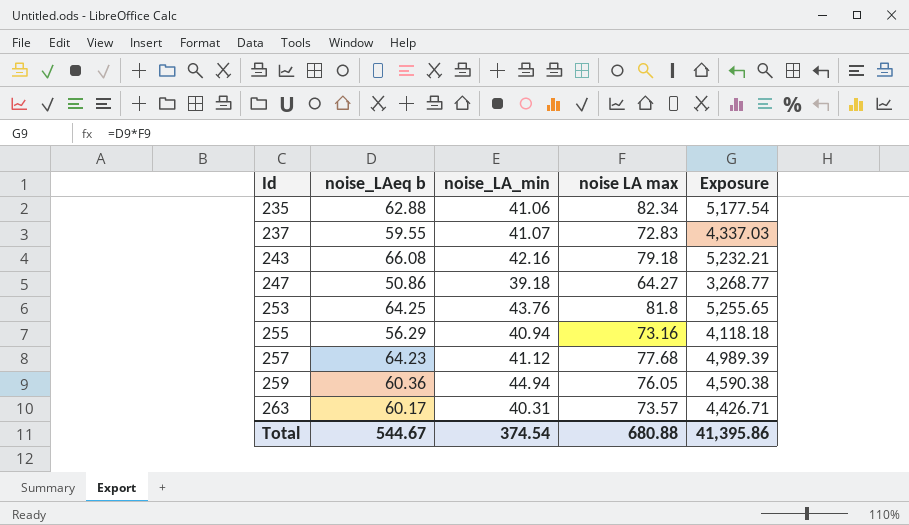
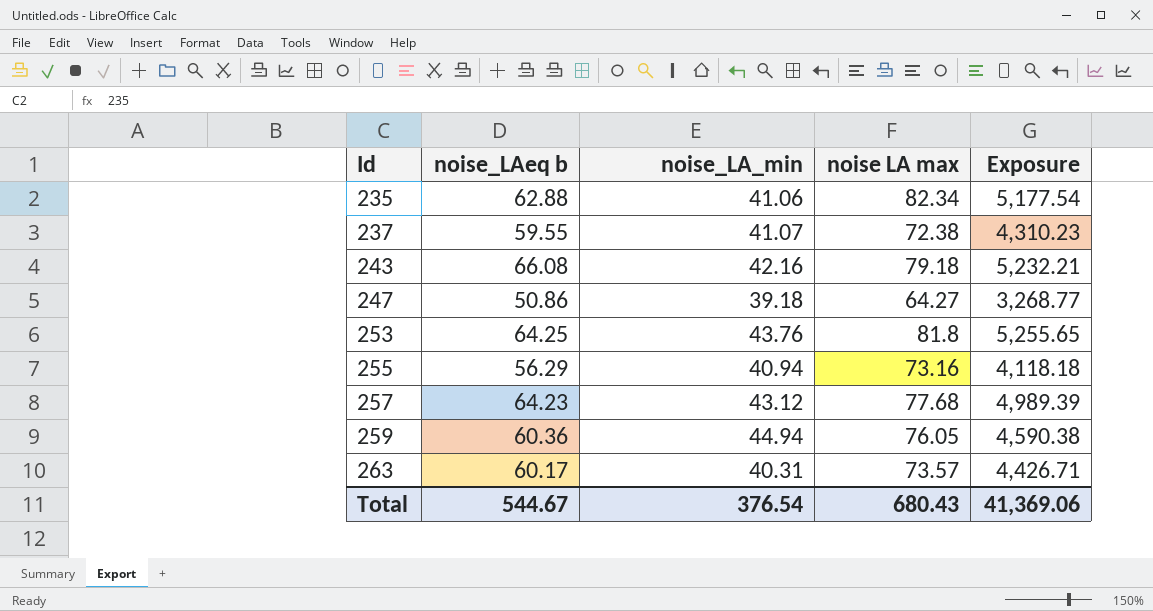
237 | noise LA max: 72.83 -> 72.38
237 | Exposure: 4,337.03 -> 4,310.23
257 | noise_LA_min: 41.12 -> 43.12
Total | noise_LA_min: 374.54 -> 376.54
Total | noise LA max: 680.88 -> 680.43
Total | Exposure: 41,395.86 -> 41,369.06

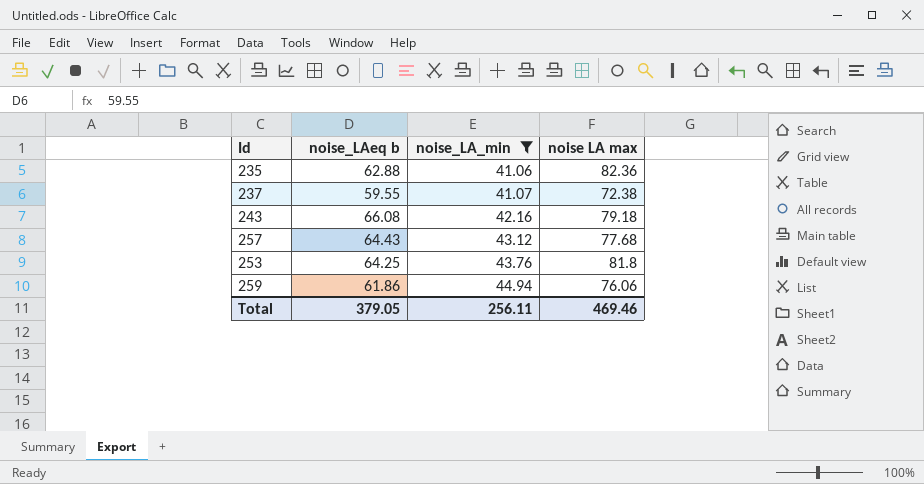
filter: none -> noise_LA_min >= 41.06
row order: Id ascending -> noise_LA_min ascending
column Exposure | formula: [noise_LAeq b] * [noise LA max] -> none
235 | noise LA max: 82.34 -> 82.36
257 | noise_LAeq b: 64.23 -> 64.43
259 | noise_LAeq b: 60.36 -> 61.86
259 | noise LA max: 76.05 -> 76.06
Total | noise_LAeq b: 544.67 -> 379.05
Total | noise_LA_min: 376.54 -> 256.11
Total | noise LA max: 680.43 -> 469.46

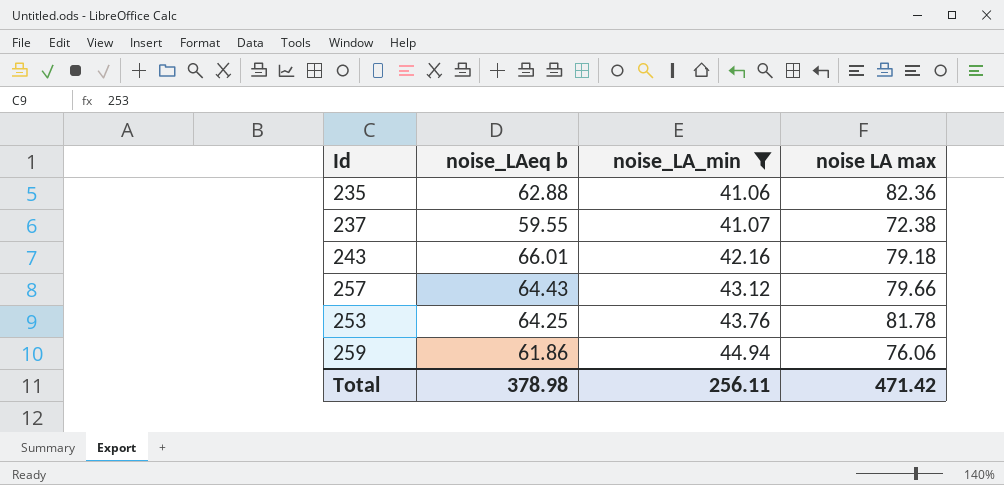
243 | noise_LAeq b: 66.08 -> 66.01
257 | noise LA max: 77.68 -> 79.66
253 | noise LA max: 81.8 -> 81.78
Total | noise_LAeq b: 379.05 -> 378.98
Total | noise LA max: 469.46 -> 471.42

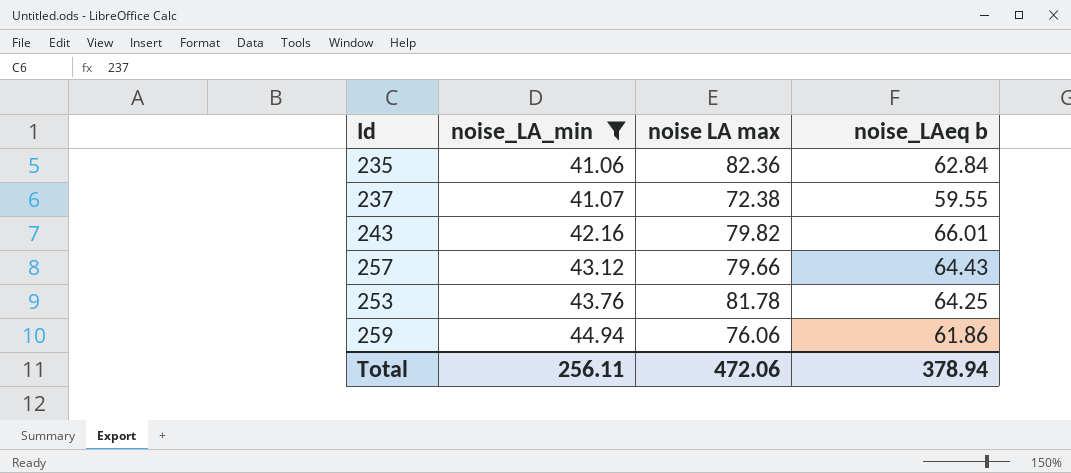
column noise_LAeq b | position: 2 -> 4
235 | noise_LAeq b: 62.88 -> 62.84
243 | noise LA max: 79.18 -> 79.82
Total | noise LA max: 471.42 -> 472.06
Total | noise_LAeq b: 378.98 -> 378.94

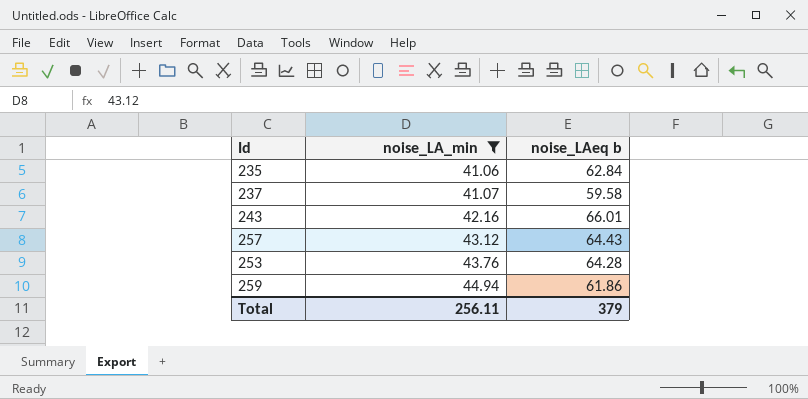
column noise LA max | position: 3 -> none
237 | noise_LAeq b: 59.55 -> 59.58
253 | noise_LAeq b: 64.25 -> 64.28
Total | noise_LAeq b: 378.94 -> 379

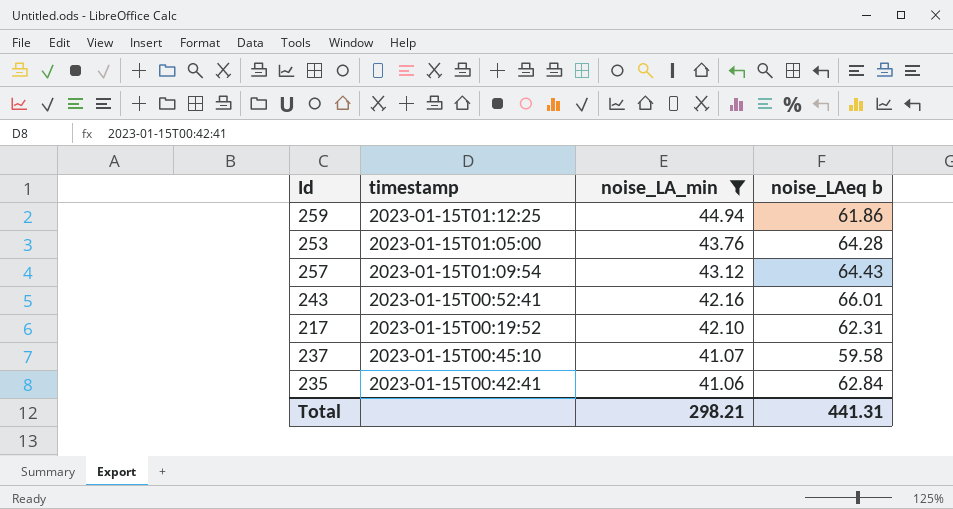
row order: noise_LA_min ascending -> noise_LA_min descending
column timestamp | position: none -> 2
row 217: none -> 2023-01-15T00:19:52 | 42.10 | 62.31
Total | noise_LA_min: 256.11 -> 298.21
Total | noise_LAeq b: 379 -> 441.31

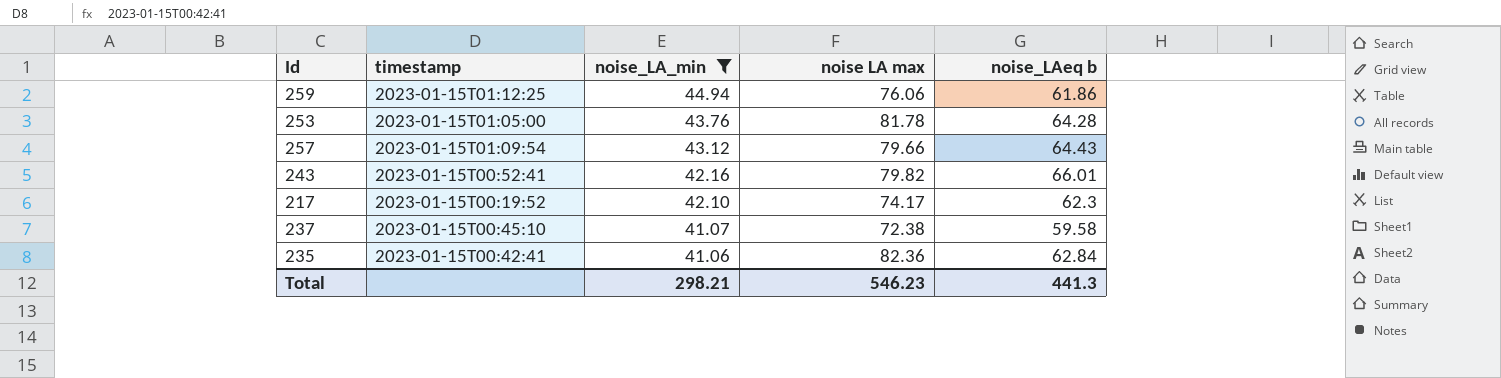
column noise LA max | position: none -> 4
217 | noise_LAeq b: 62.31 -> 62.3
Total | noise_LAeq b: 441.31 -> 441.3

